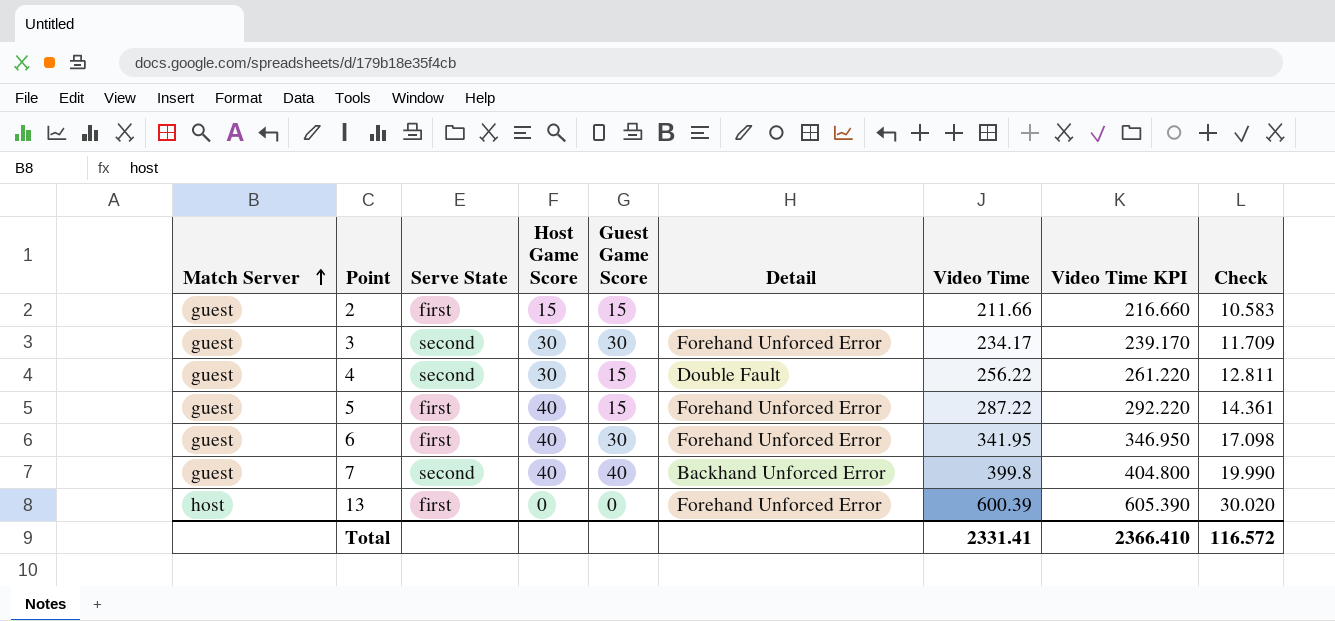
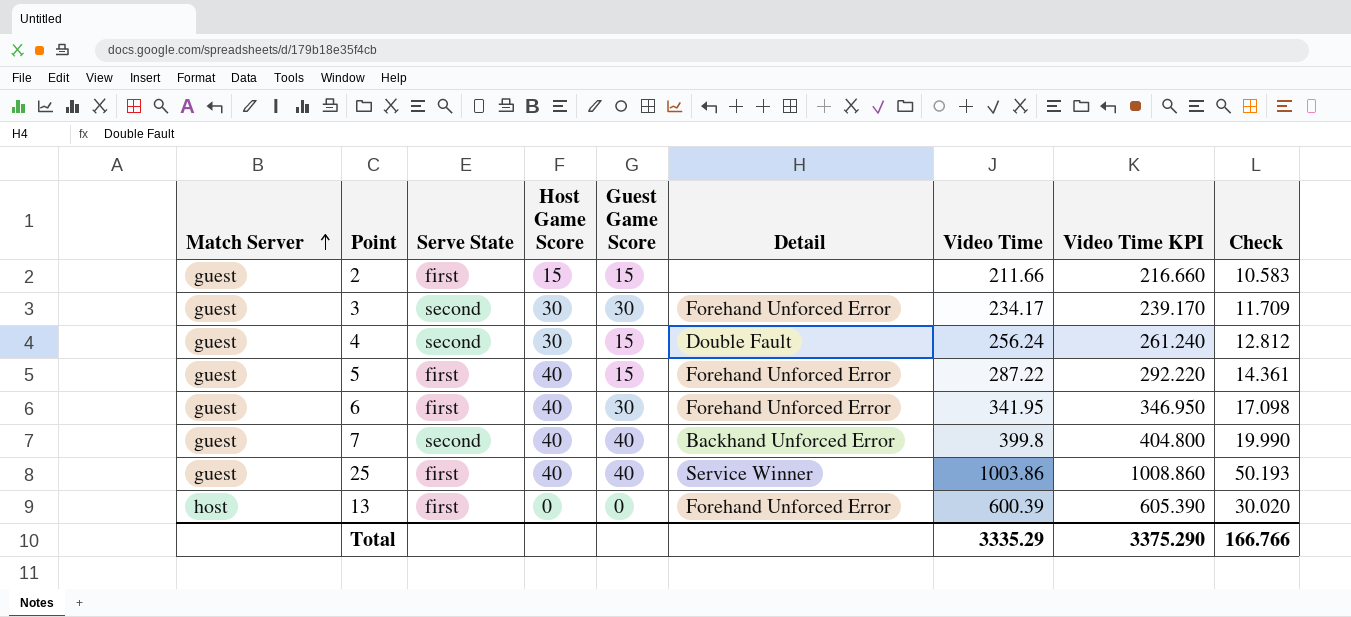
4 | Video Time: 256.22 -> 256.24
4 | Video Time KPI: 261.220 -> 261.240
4 | Check: 12.811 -> 12.812
row 25: none -> guest | first | 40 | 40 | Service Winner | 1003.86 | 1008.860 | 50.193
Total | Video Time: 2331.41 -> 3335.29
Total | Video Time KPI: 2366.410 -> 3375.290
Total | Check: 116.572 -> 166.766

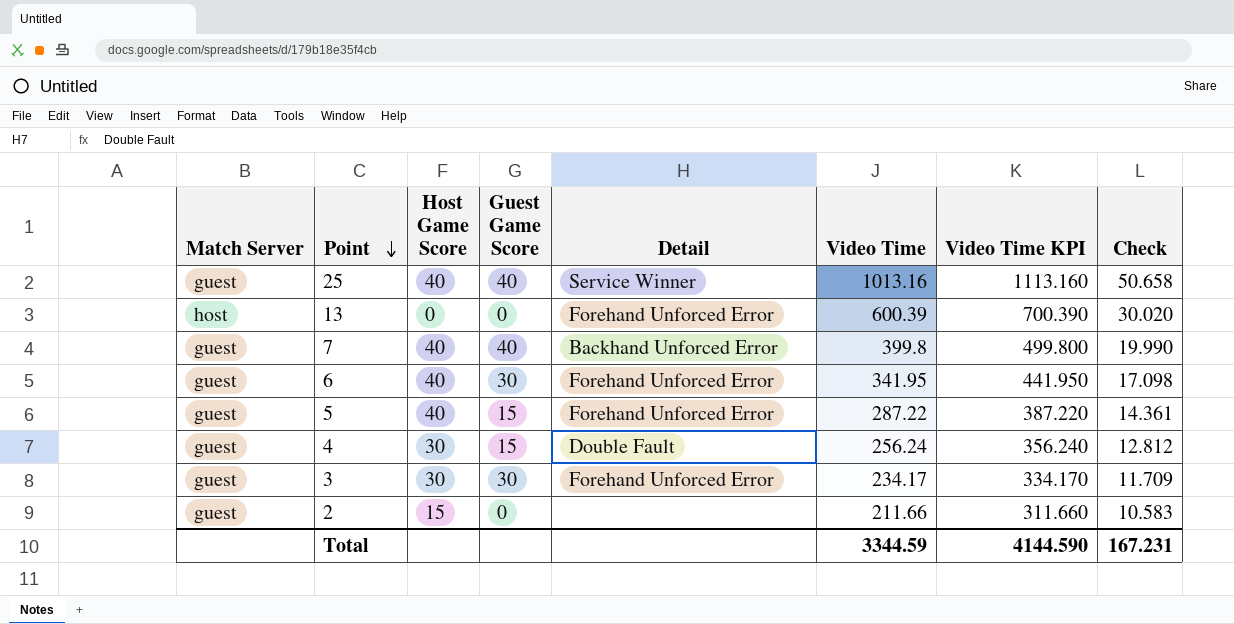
row order: Match Server ascending -> Point descending
column Serve State | position: 3 -> none
column Video Time KPI | formula: [Video Time] + 5 -> [Video Time] + 100
25 | Video Time: 1003.86 -> 1013.16
25 | Check: 50.193 -> 50.658
2 | Guest Game Score: 15 -> 0
Total | Video Time: 3335.29 -> 3344.59
Total | Video Time KPI: 3375.290 -> 4144.590
Total | Check: 166.766 -> 167.231

